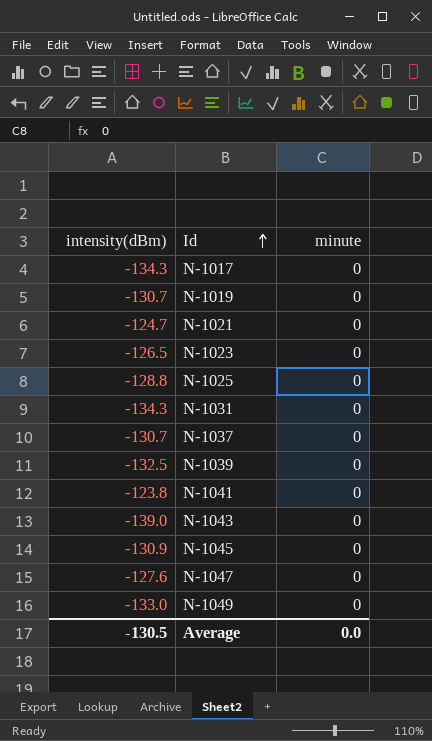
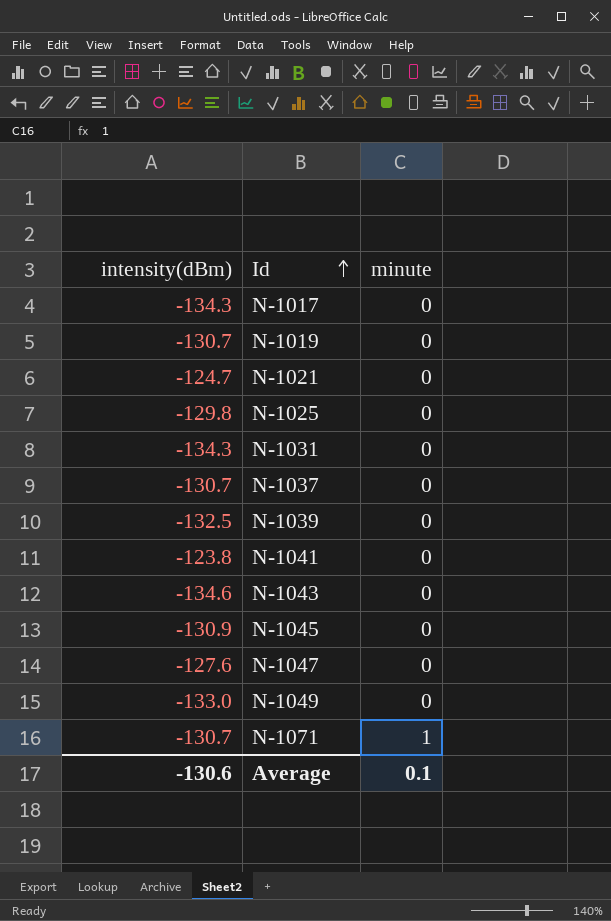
row N-1023: -126.5 | 0 -> none
N-1025 | intensity(dBm): -128.8 -> -129.8
N-1043 | intensity(dBm): -139.0 -> -134.6
row N-1071: none -> -130.7 | 1
Average | intensity(dBm): -130.5 -> -130.6
Average | minute: 0.0 -> 0.1

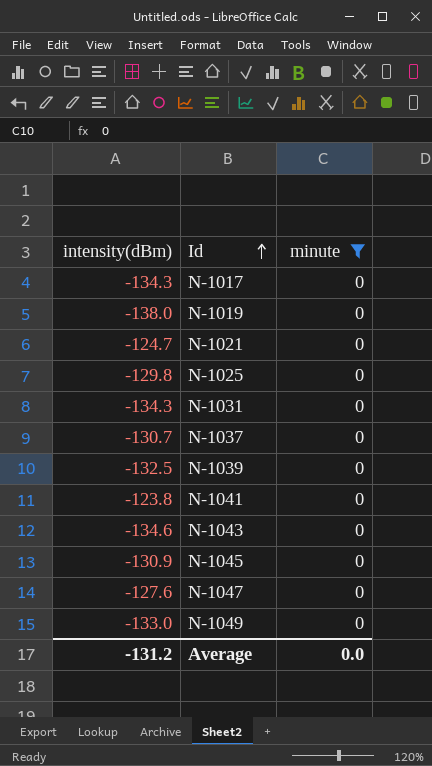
filter: none -> minute = 0
N-1019 | intensity(dBm): -130.7 -> -138.0
Average | intensity(dBm): -130.6 -> -131.2
Average | minute: 0.1 -> 0.0

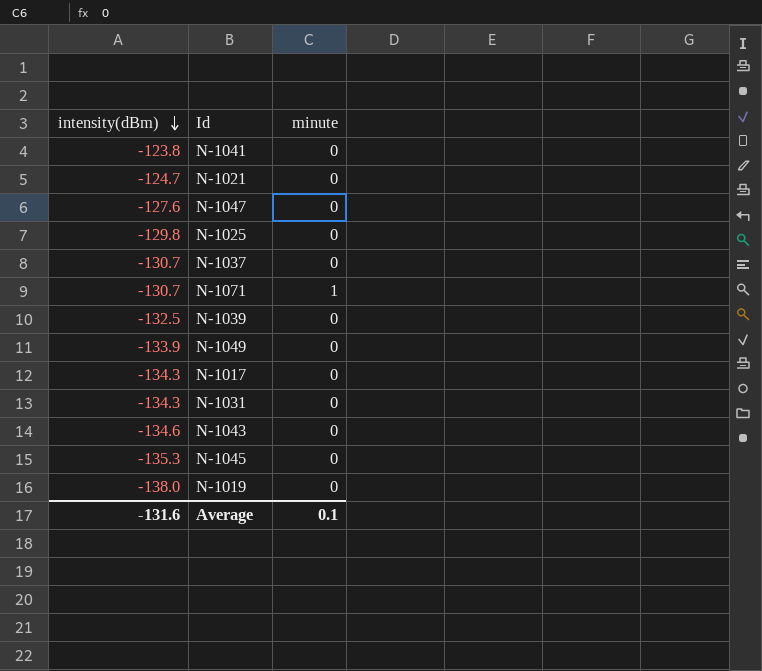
filter: minute = 0 -> none
row order: Id ascending -> intensity(dBm) descending
N-1049 | intensity(dBm): -133.0 -> -133.9
N-1045 | intensity(dBm): -130.9 -> -135.3
Average | intensity(dBm): -131.2 -> -131.6
Average | minute: 0.0 -> 0.1

